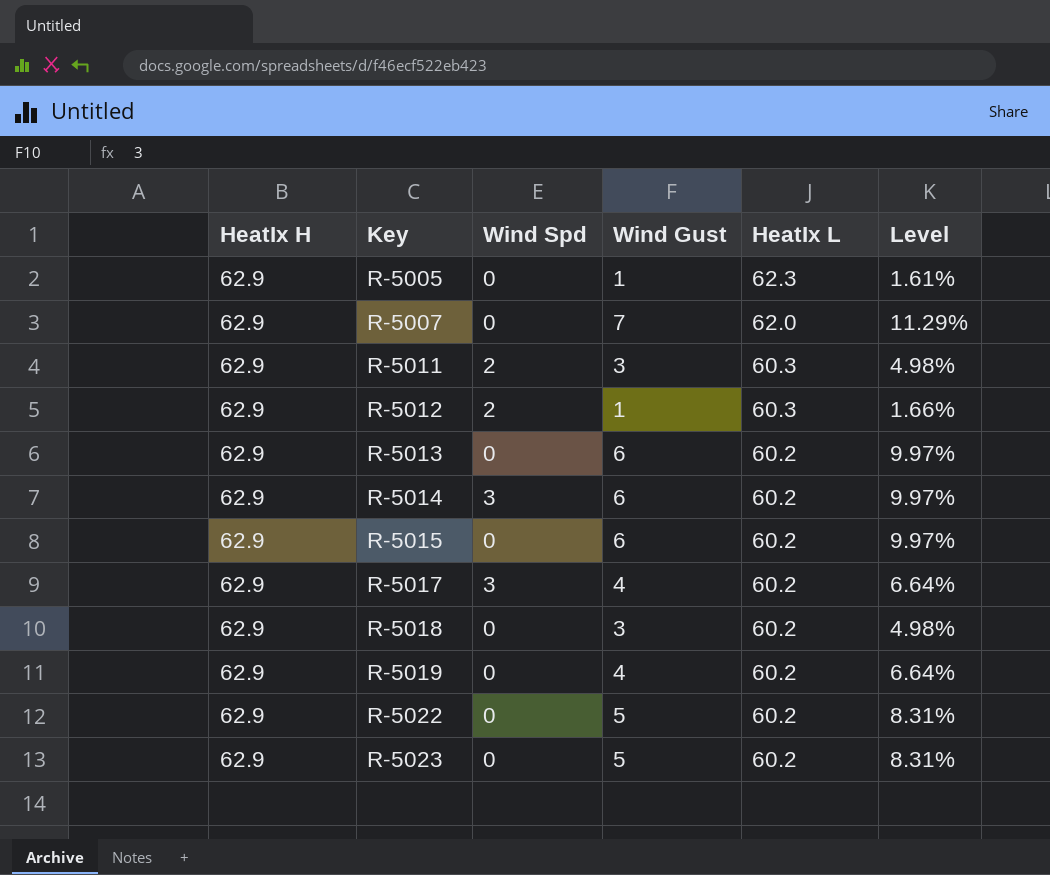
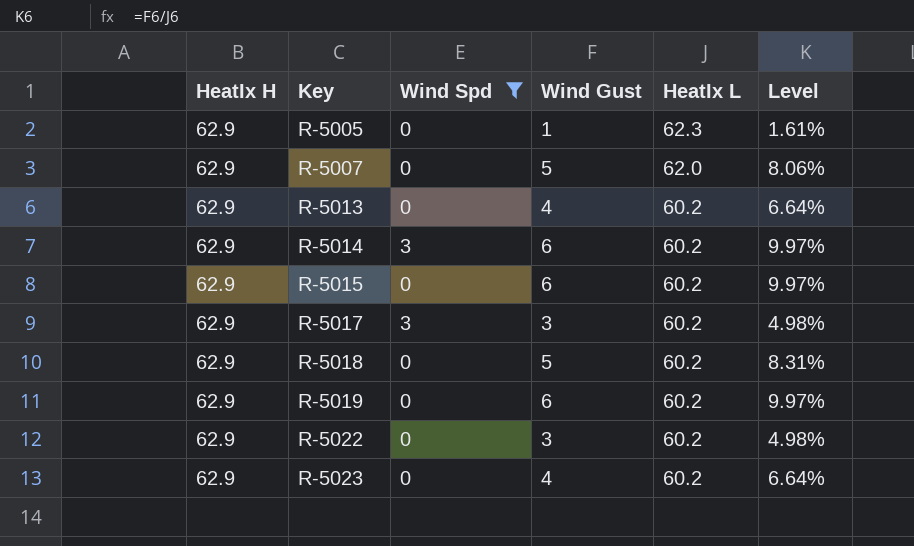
filter: none -> Wind Spd != 2
R-5007 | Wind Gust: 7 -> 5
R-5007 | Level: 11.29% -> 8.06%
R-5013 | Wind Gust: 6 -> 4
R-5013 | Level: 9.97% -> 6.64%
R-5017 | Wind Gust: 4 -> 3
R-5017 | Level: 6.64% -> 4.98%
R-5018 | Wind Gust: 3 -> 5
R-5018 | Level: 4.98% -> 8.31%
R-5019 | Wind Gust: 4 -> 6
R-5019 | Level: 6.64% -> 9.97%
R-5022 | Wind Gust: 5 -> 3
R-5022 | Level: 8.31% -> 4.98%
R-5023 | Wind Gust: 5 -> 4
R-5023 | Level: 8.31% -> 6.64%

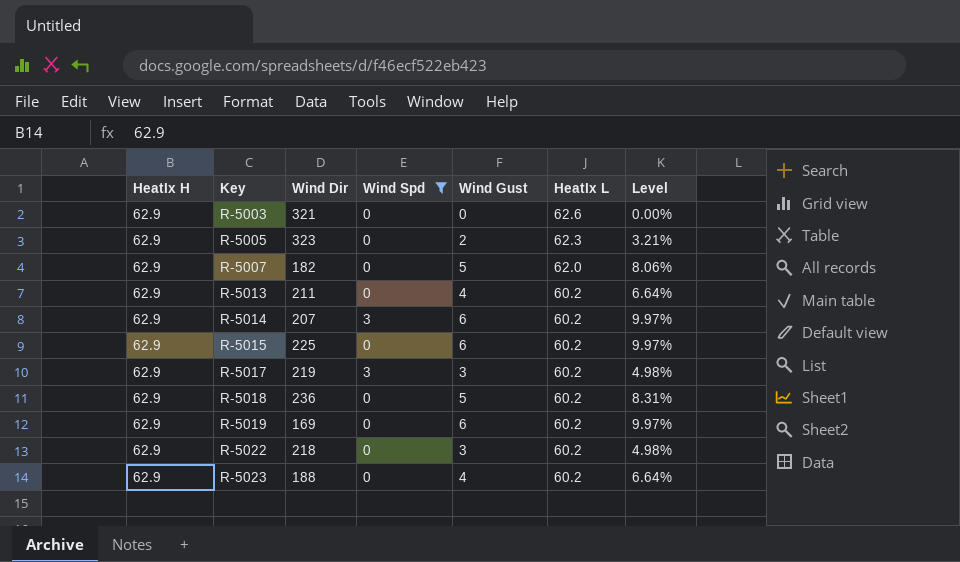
column Wind Dir | position: none -> 3
row R-5003: none -> 62.9 | 321 | 0 | 0 | 62.6 | 0.00%
R-5005 | Wind Gust: 1 -> 2
R-5005 | Level: 1.61% -> 3.21%

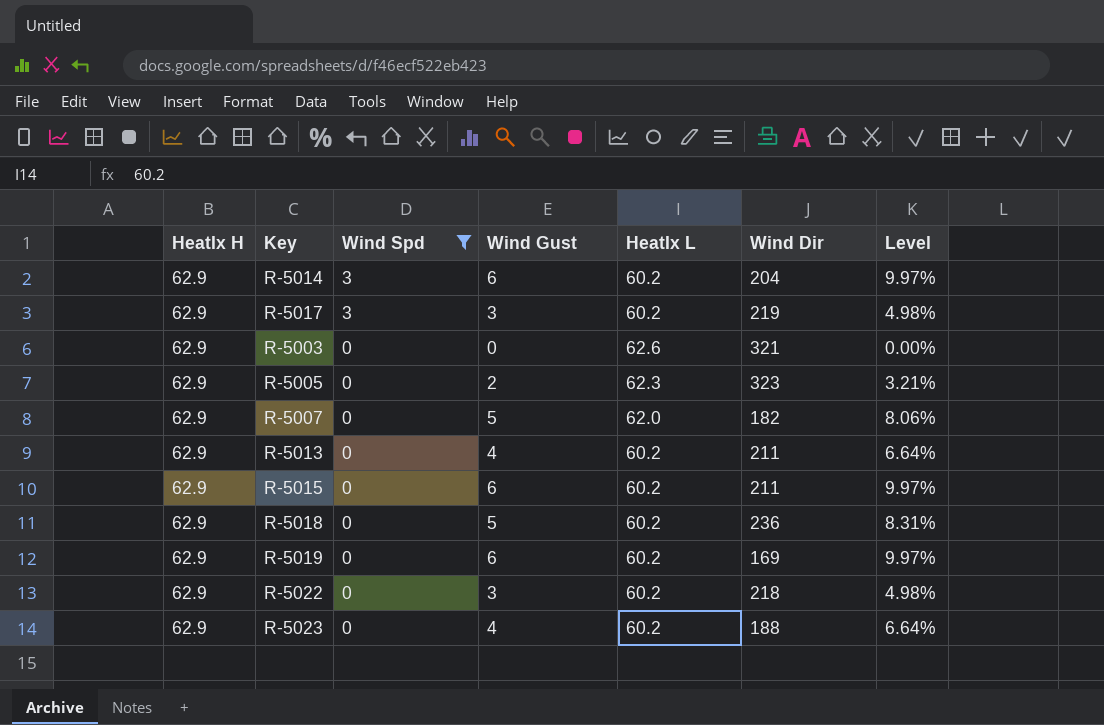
row order: Key ascending -> Wind Spd descending
column Wind Dir | position: 3 -> 6
R-5014 | Wind Dir: 207 -> 204
R-5015 | Wind Dir: 225 -> 211

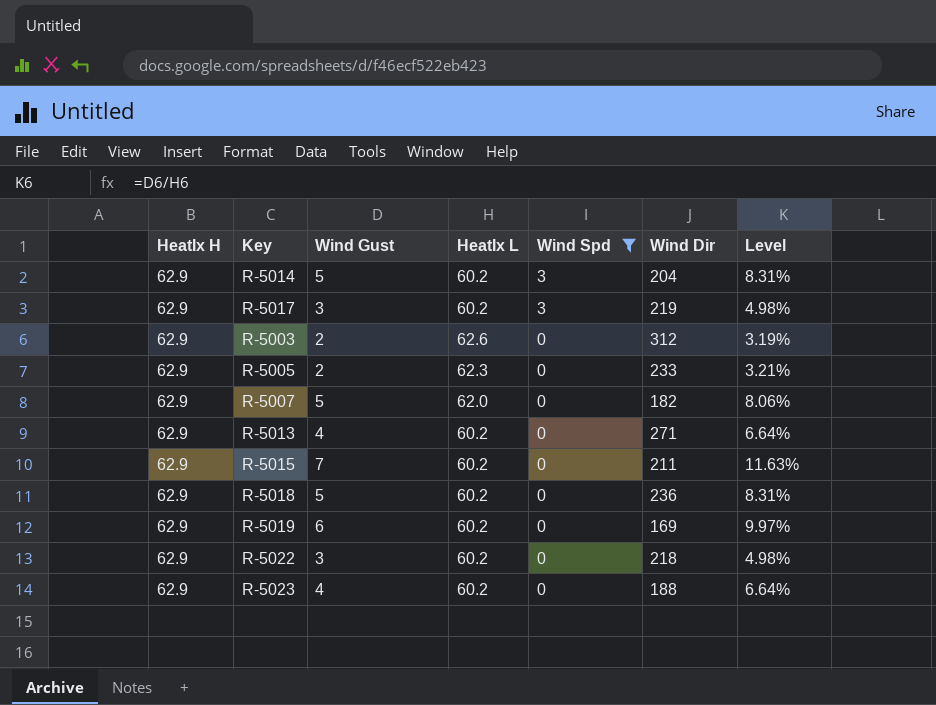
column Wind Spd | position: 3 -> 5
R-5014 | Wind Gust: 6 -> 5
R-5014 | Level: 9.97% -> 8.31%
R-5003 | Wind Gust: 0 -> 2
R-5003 | Wind Dir: 321 -> 312
R-5003 | Level: 0.00% -> 3.19%
R-5005 | Wind Dir: 323 -> 233
R-5013 | Wind Dir: 211 -> 271
R-5015 | Wind Gust: 6 -> 7
R-5015 | Level: 9.97% -> 11.63%

